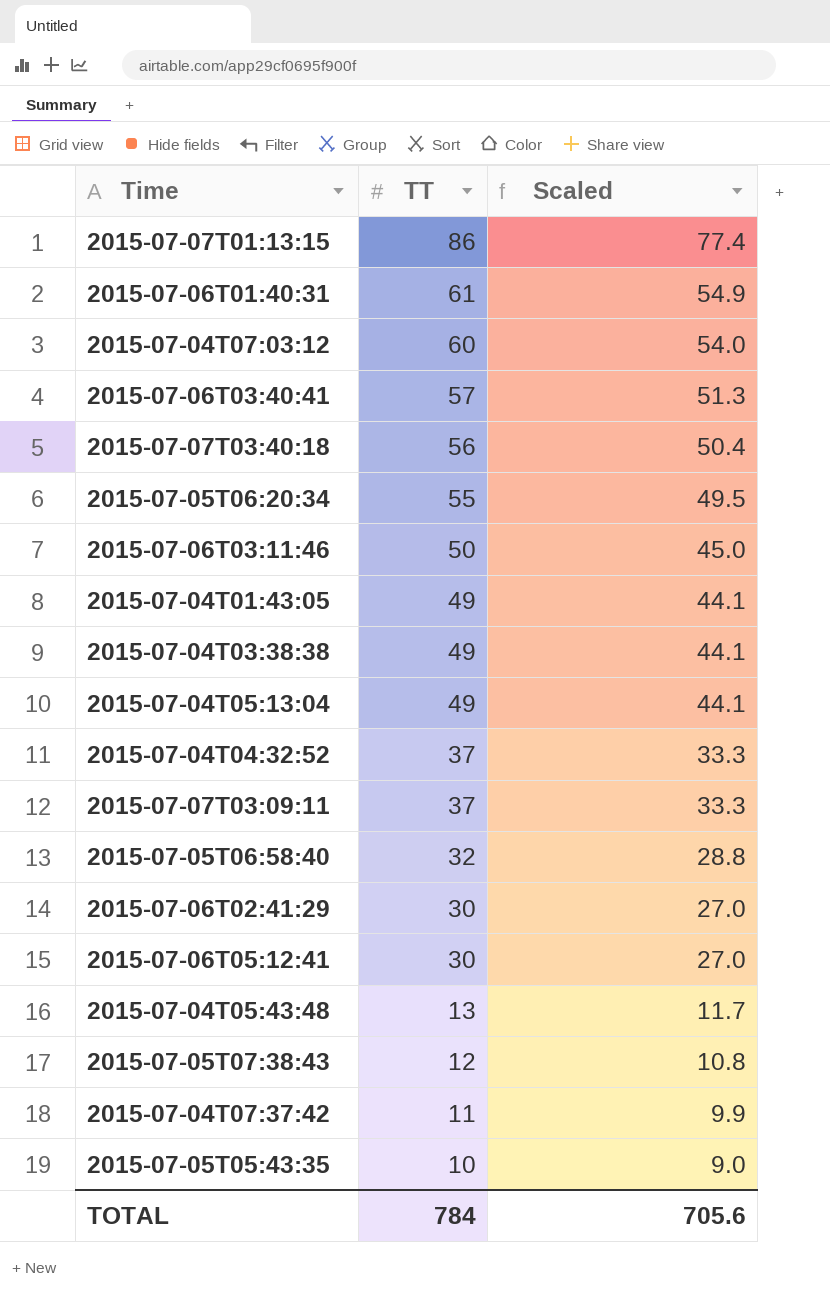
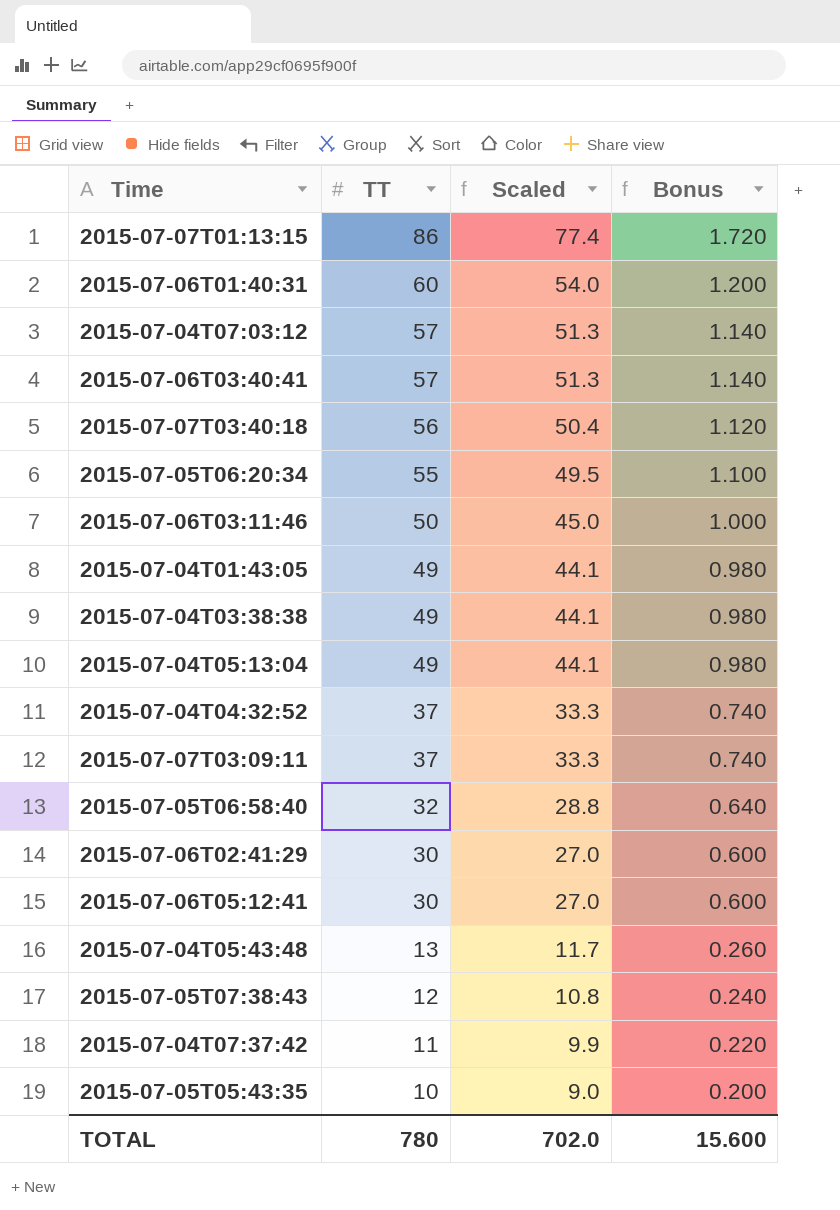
column Bonus | formula: none -> [TT] * 0.02
2015-07-06T01:40:31 | TT: 61 -> 60
2015-07-06T01:40:31 | Scaled: 54.9 -> 54.0
2015-07-04T07:03:12 | TT: 60 -> 57
2015-07-04T07:03:12 | Scaled: 54.0 -> 51.3
TOTAL | TT: 784 -> 780
TOTAL | Scaled: 705.6 -> 702.0

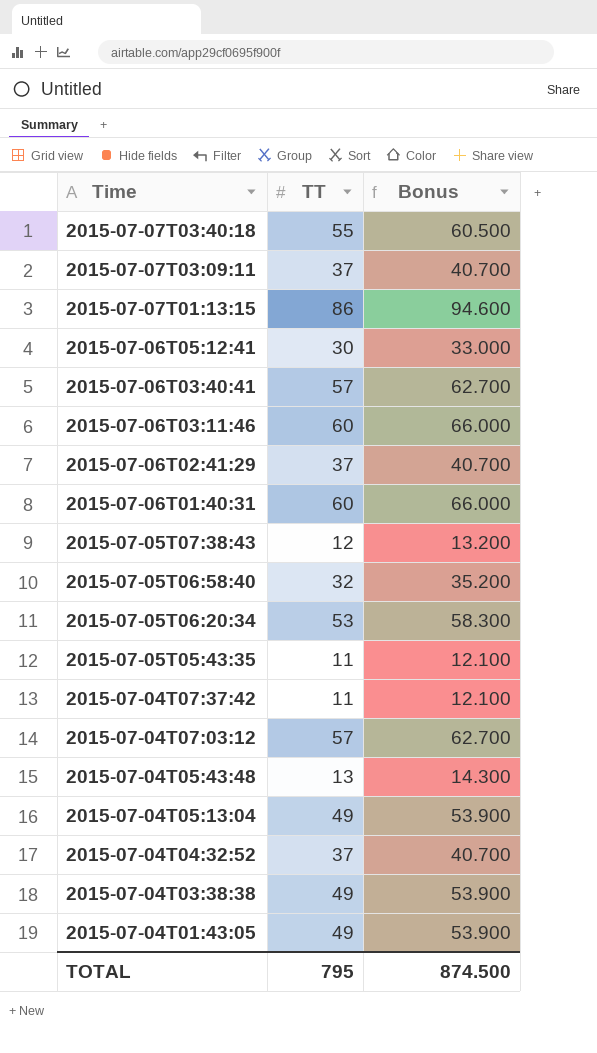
row order: TT descending -> Time descending
column Scaled | formula: [TT] * 0.9 -> none
column Bonus | formula: [TT] * 0.02 -> [TT] * 1.1
2015-07-07T03:40:18 | TT: 56 -> 55
2015-07-06T03:11:46 | TT: 50 -> 60
2015-07-06T02:41:29 | TT: 30 -> 37
2015-07-05T06:20:34 | TT: 55 -> 53
2015-07-05T05:43:35 | TT: 10 -> 11
TOTAL | TT: 780 -> 795
TOTAL | Bonus: 15.600 -> 874.500

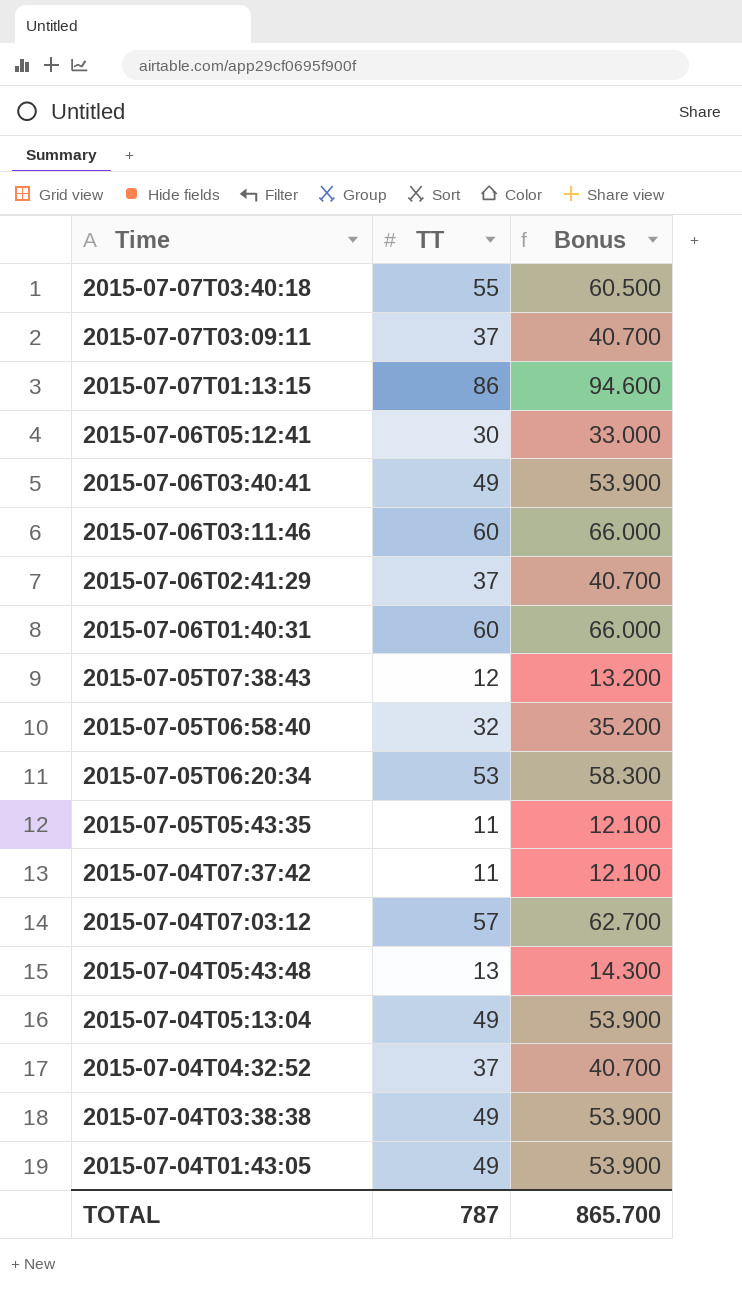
2015-07-06T03:40:41 | TT: 57 -> 49
2015-07-06T03:40:41 | Bonus: 62.700 -> 53.900
TOTAL | TT: 795 -> 787
TOTAL | Bonus: 874.500 -> 865.700

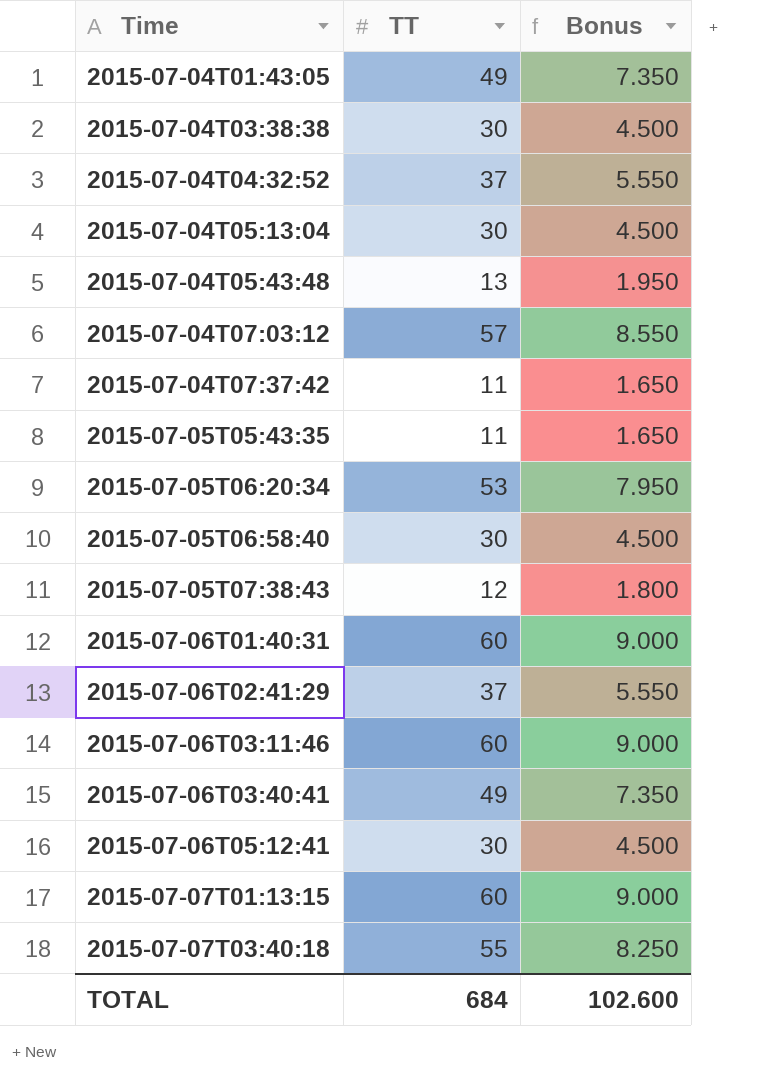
row order: Time descending -> Time ascending
column Bonus | formula: [TT] * 1.1 -> [TT] * 0.15
row 2015-07-07T03:09:11: 37 | 40.700 -> none
2015-07-04T03:38:38 | TT: 49 -> 30
2015-07-04T05:13:04 | TT: 49 -> 30
2015-07-05T06:58:40 | TT: 32 -> 30
2015-07-07T01:13:15 | TT: 86 -> 60
TOTAL | TT: 787 -> 684
TOTAL | Bonus: 865.700 -> 102.600

